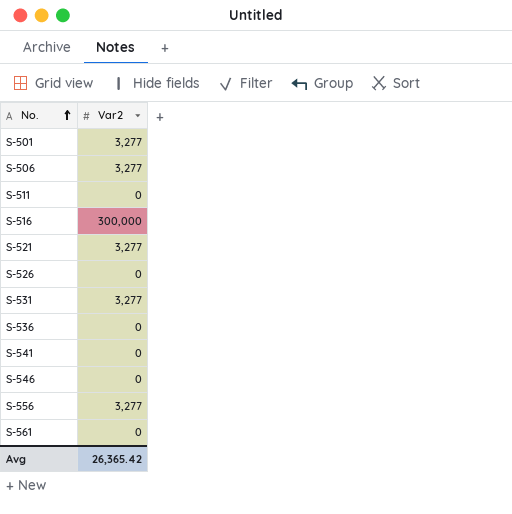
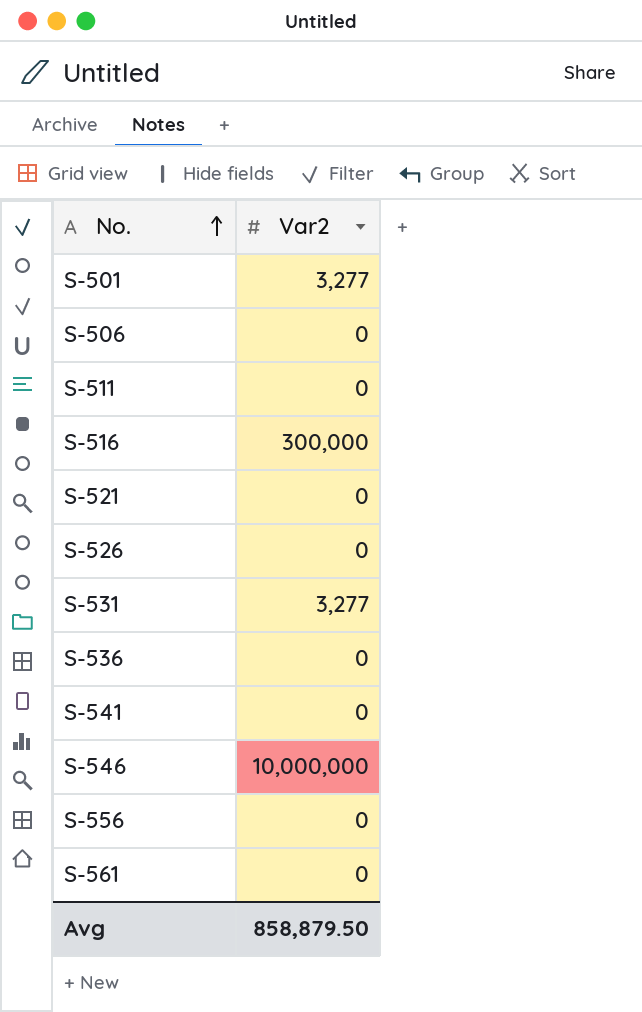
S-506 | Var2: 3,277 -> 0
S-521 | Var2: 3,277 -> 0
S-546 | Var2: 0 -> 10,000,000
S-556 | Var2: 3,277 -> 0
Avg | Var2: 26,365.42 -> 858,879.50

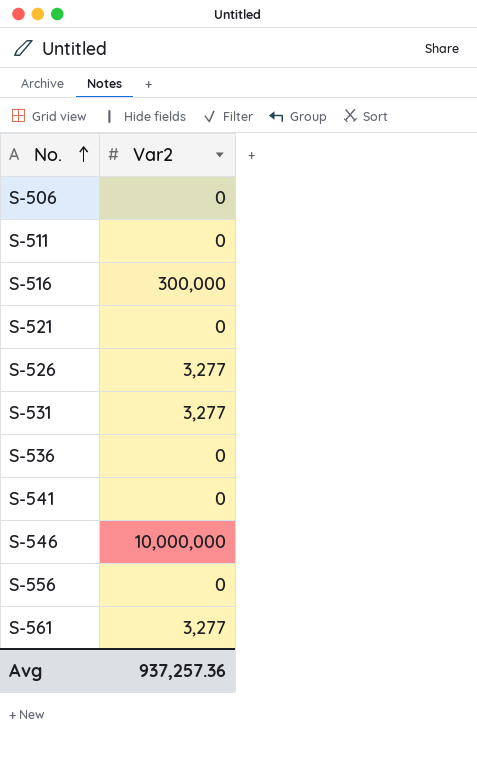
row S-501: 3,277 -> none
S-526 | Var2: 0 -> 3,277
S-561 | Var2: 0 -> 3,277
Avg | Var2: 858,879.50 -> 937,257.36

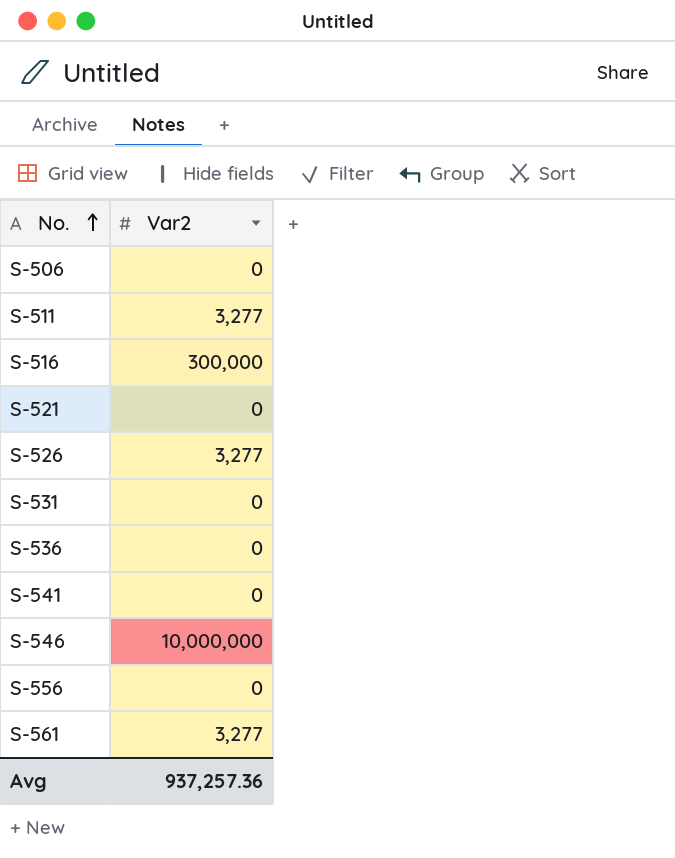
S-511 | Var2: 0 -> 3,277
S-531 | Var2: 3,277 -> 0

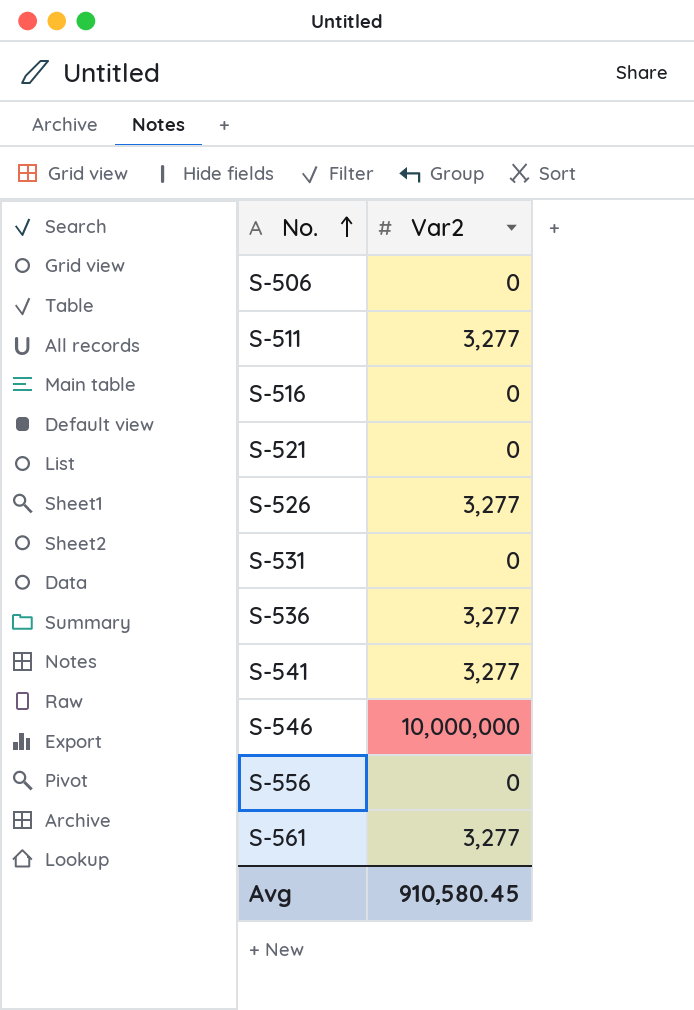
S-516 | Var2: 300,000 -> 0
S-536 | Var2: 0 -> 3,277
S-541 | Var2: 0 -> 3,277
Avg | Var2: 937,257.36 -> 910,580.45

